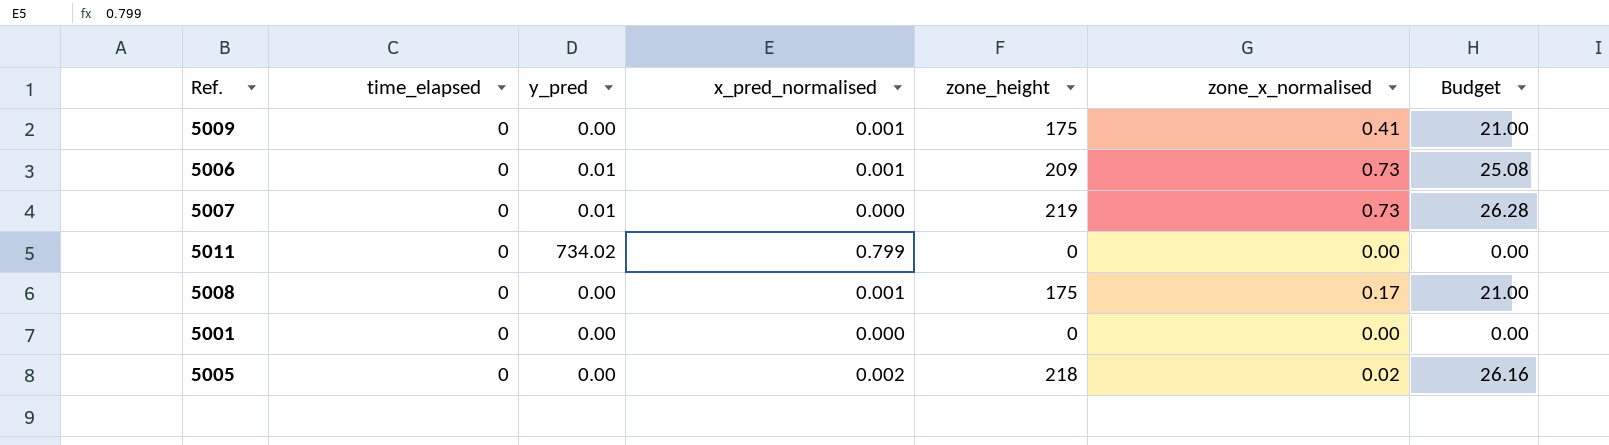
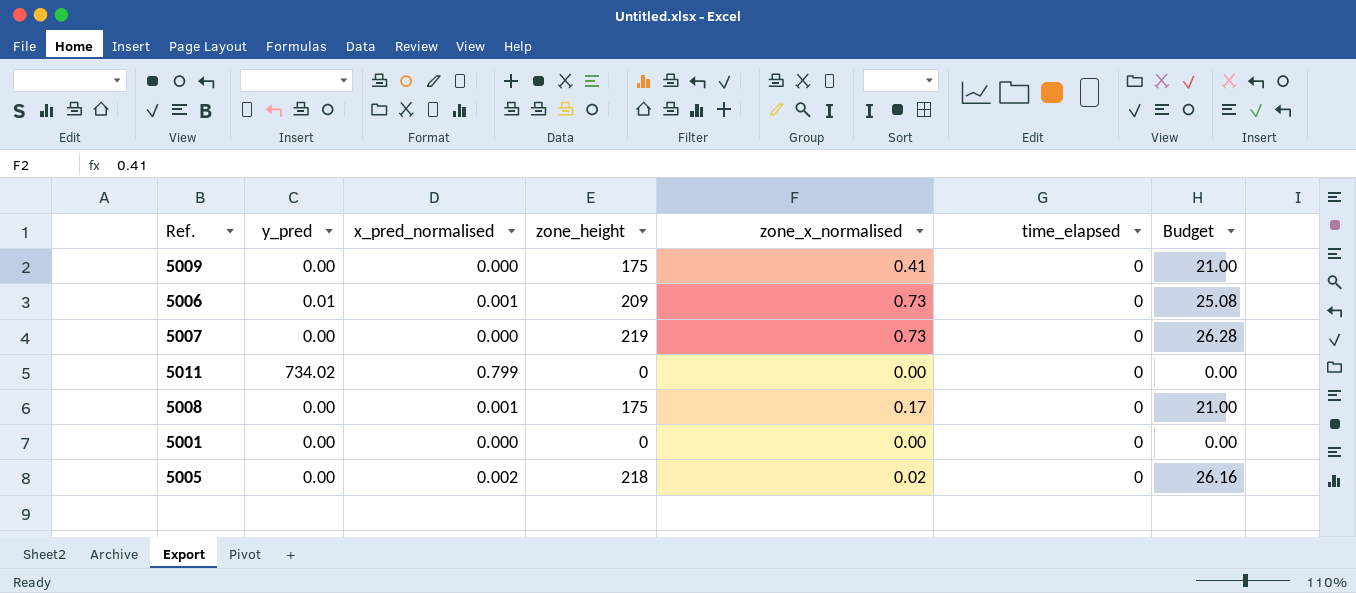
column time_elapsed | position: 2 -> 6
5009 | x_pred_normalised: 0.001 -> 0.000
5007 | y_pred: 0.01 -> 0.00

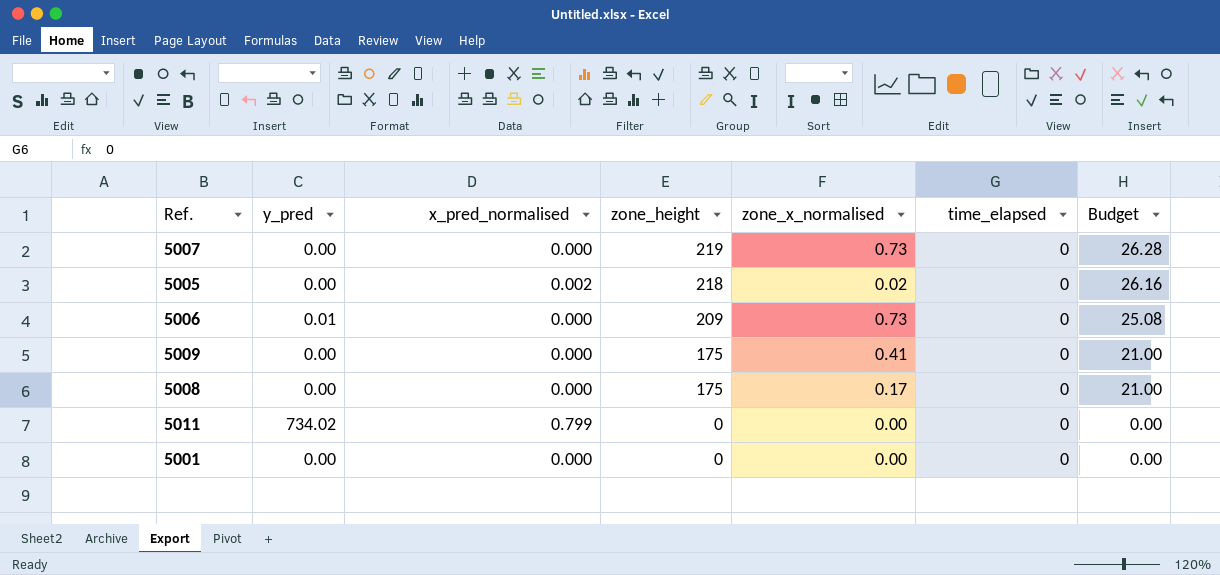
row order: none -> zone_height descending
5006 | x_pred_normalised: 0.001 -> 0.000
5008 | x_pred_normalised: 0.001 -> 0.000

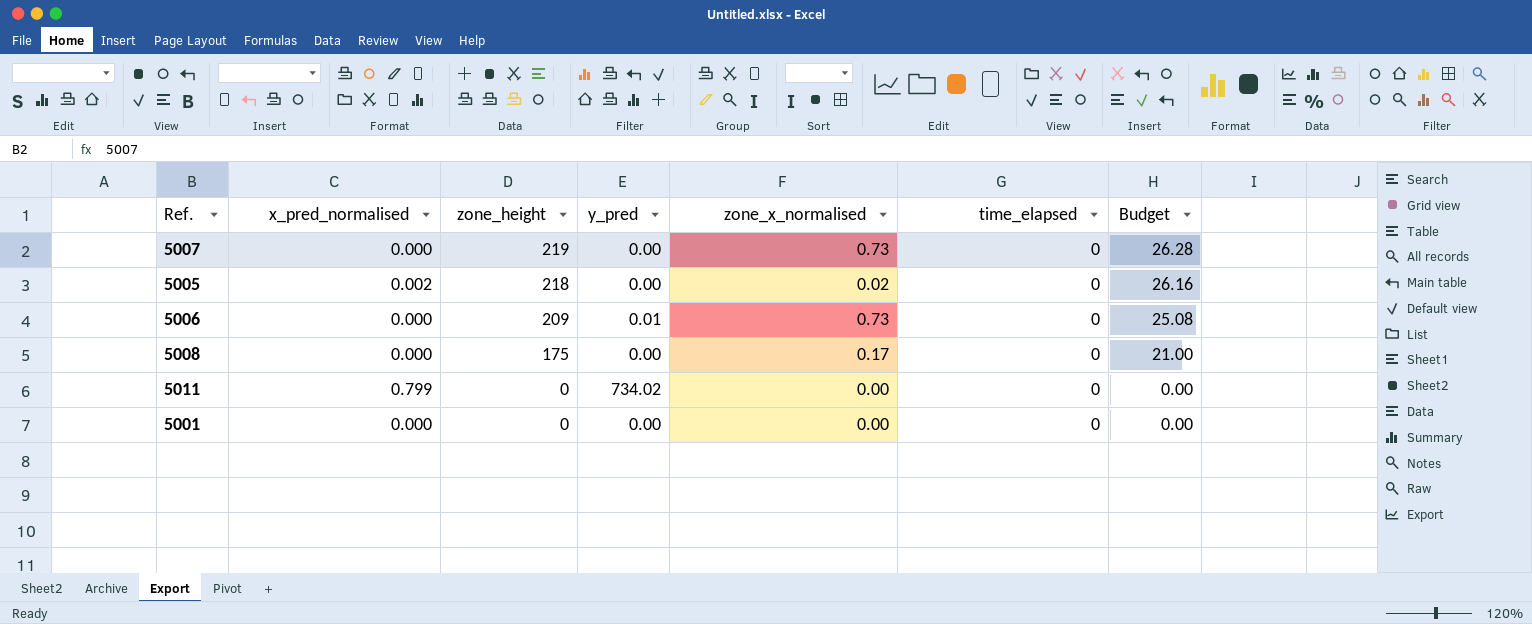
column y_pred | position: 2 -> 4
row 5009: 0.00 | 0.000 | 175 | 0.41 | 0 | 21.00 -> none

